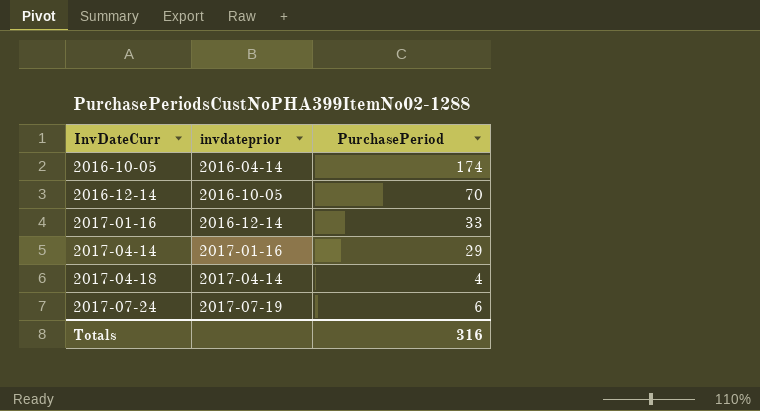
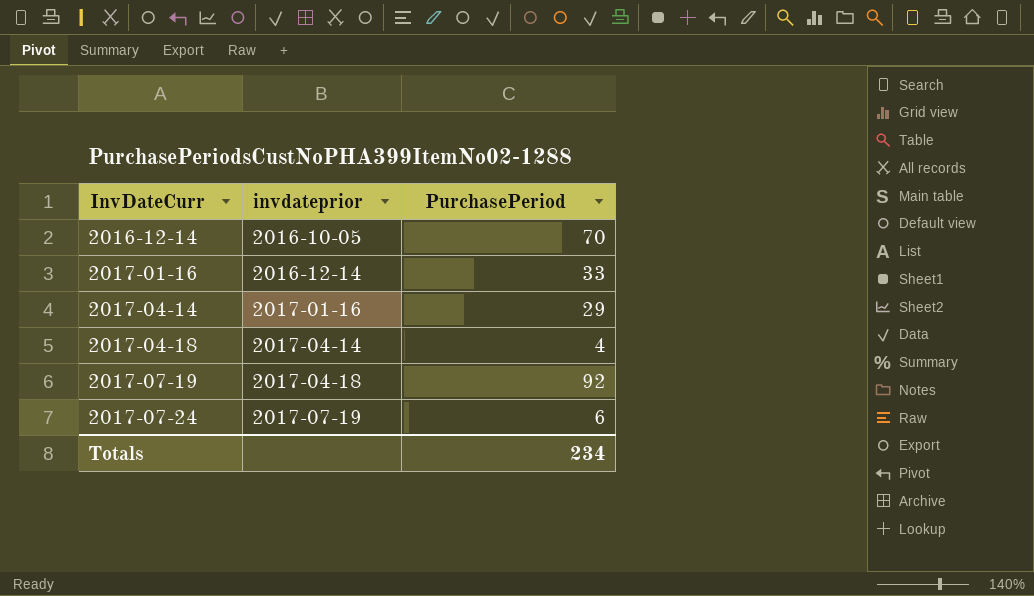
row 2016-10-05: 2016-04-14 | 174 -> none
row 2017-07-19: none -> 2017-04-18 | 92
Totals | PurchasePeriod: 316 -> 234

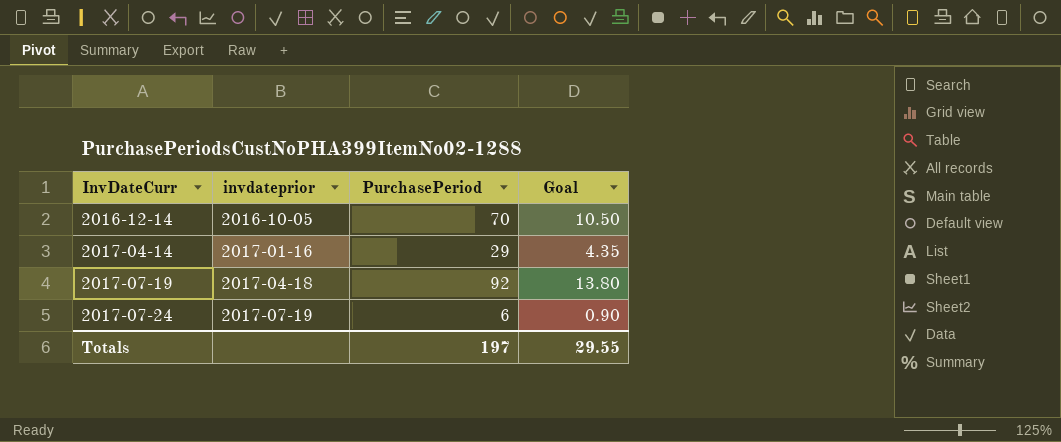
column Goal | formula: none -> [PurchasePeriod] * 0.15
row 2017-01-16: 2016-12-14 | 33 -> none
row 2017-04-18: 2017-04-14 | 4 -> none
Totals | PurchasePeriod: 234 -> 197

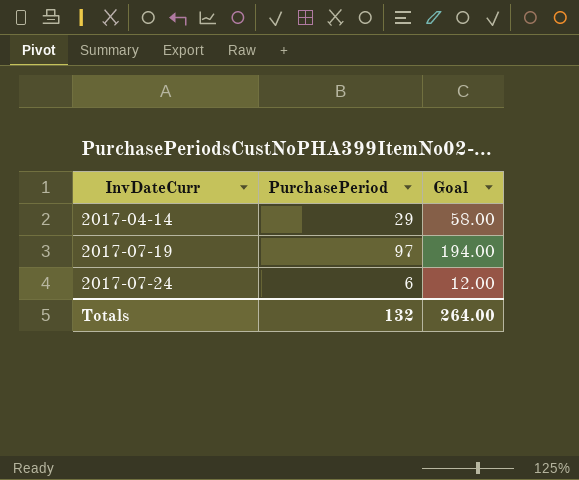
column invdateprior | position: 2 -> none
column Goal | formula: [PurchasePeriod] * 0.15 -> [PurchasePeriod] * 2
row 2016-12-14: 2016-10-05 | 70 | 10.50 -> none
2017-07-19 | PurchasePeriod: 92 -> 97
Totals | PurchasePeriod: 197 -> 132
Totals | Goal: 29.55 -> 264.00

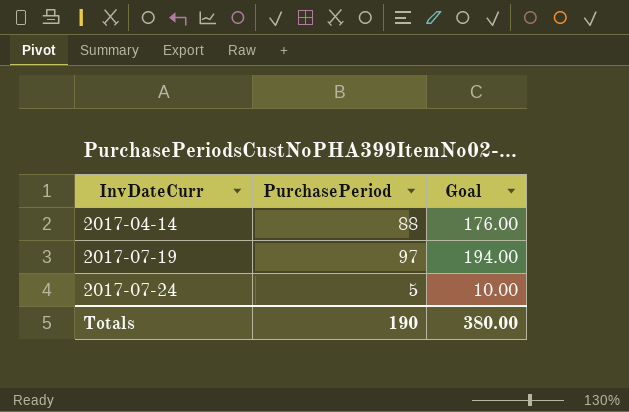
2017-04-14 | PurchasePeriod: 29 -> 88
2017-04-14 | Goal: 58.00 -> 176.00
2017-07-24 | PurchasePeriod: 6 -> 5
2017-07-24 | Goal: 12.00 -> 10.00
Totals | PurchasePeriod: 132 -> 190
Totals | Goal: 264.00 -> 380.00

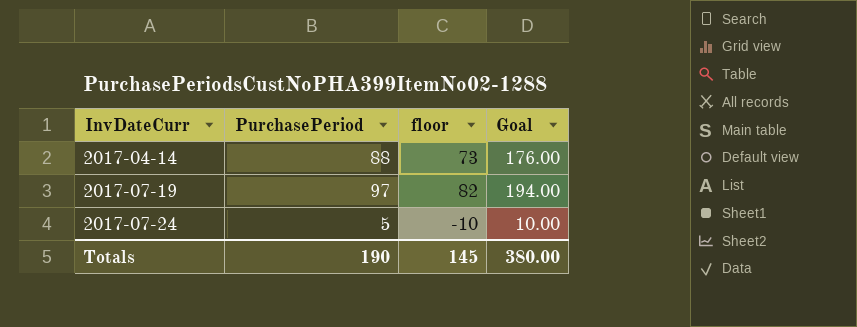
column floor | formula: none -> [PurchasePeriod] - 15

